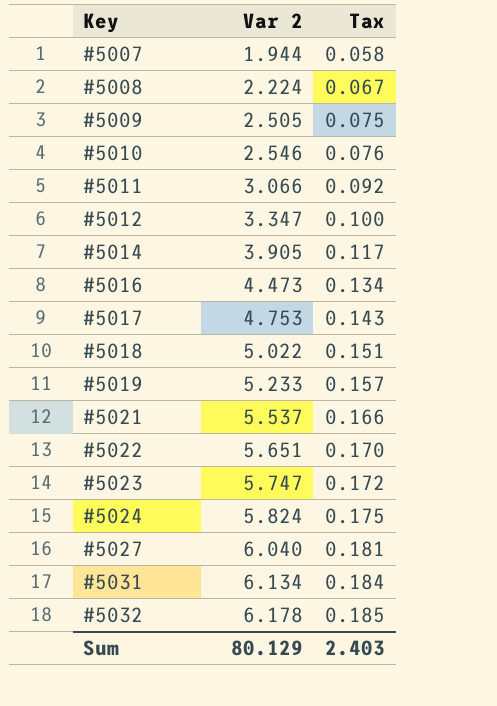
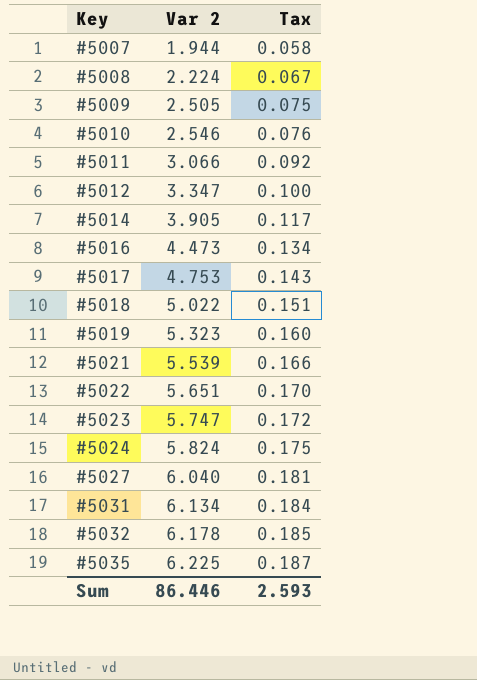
#5019 | Var 2: 5.233 -> 5.323
#5019 | Tax: 0.157 -> 0.160
#5021 | Var 2: 5.537 -> 5.539
row #5035: none -> 6.225 | 0.187
Sum | Var 2: 80.129 -> 86.446
Sum | Tax: 2.403 -> 2.593

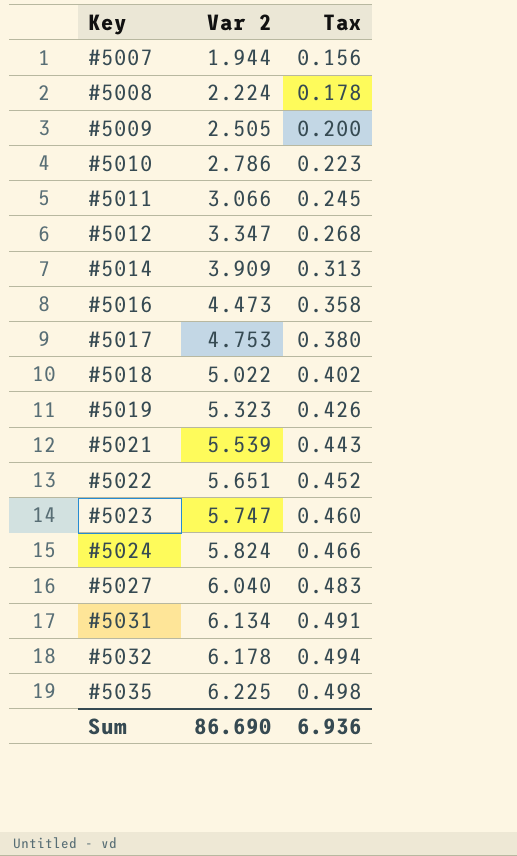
column Tax | formula: [Var 2] * 0.03 -> [Var 2] * 0.08
#5010 | Var 2: 2.546 -> 2.786
#5014 | Var 2: 3.905 -> 3.909
Sum | Var 2: 86.446 -> 86.690
Sum | Tax: 2.593 -> 6.936

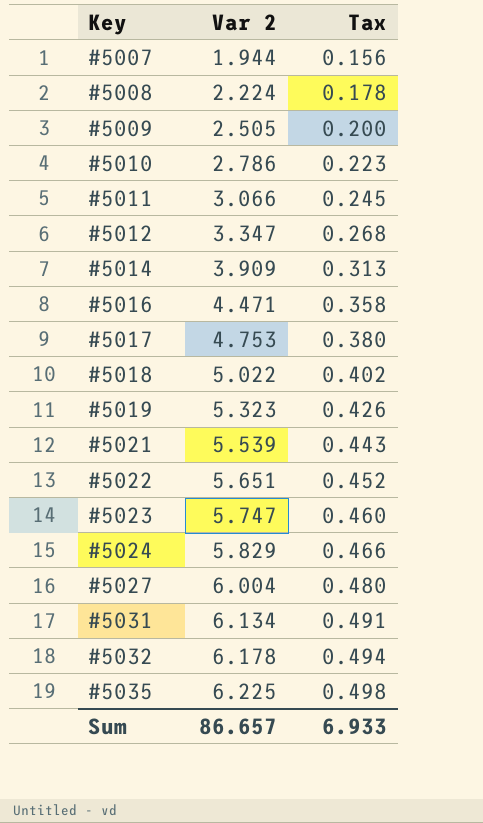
#5016 | Var 2: 4.473 -> 4.471
#5024 | Var 2: 5.824 -> 5.829
#5027 | Var 2: 6.040 -> 6.004
#5027 | Tax: 0.483 -> 0.480
Sum | Var 2: 86.690 -> 86.657
Sum | Tax: 6.936 -> 6.933

